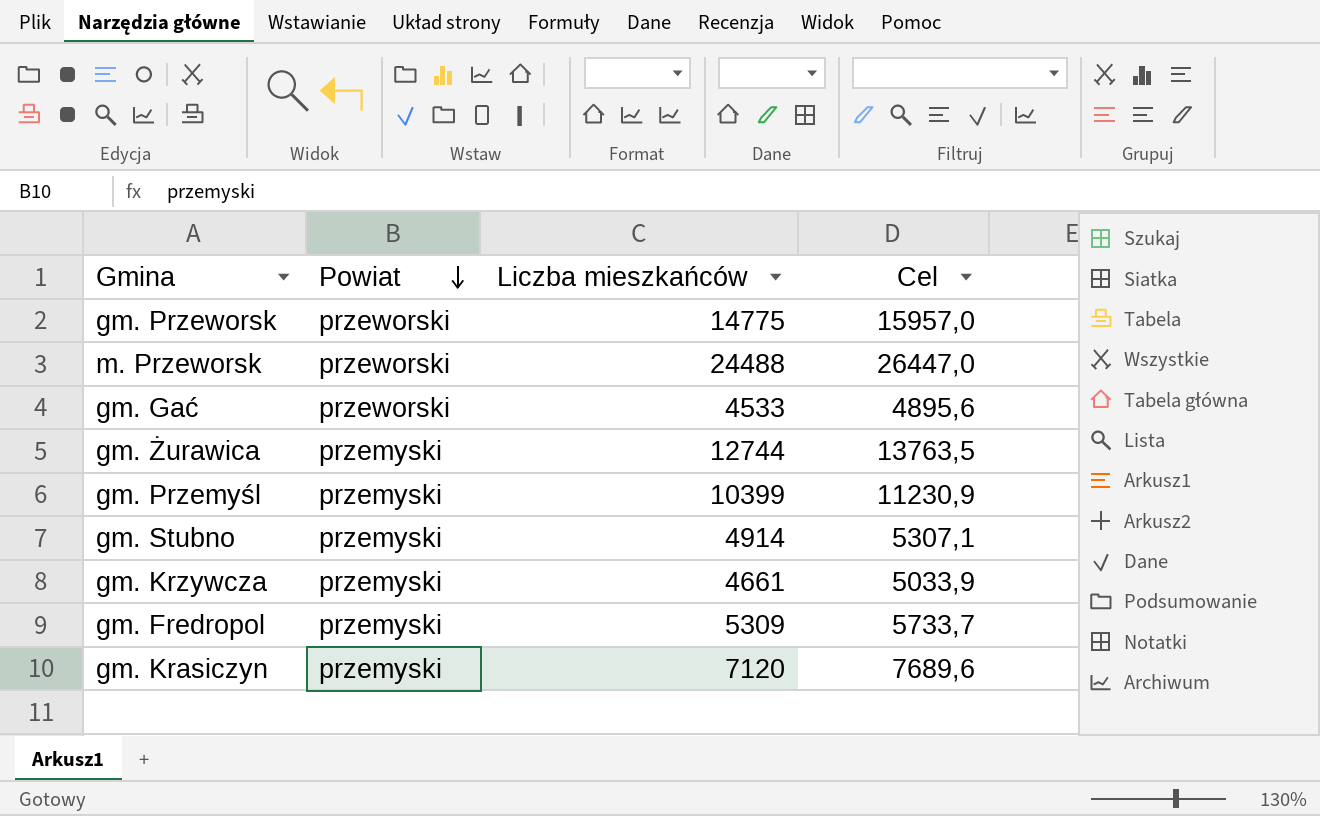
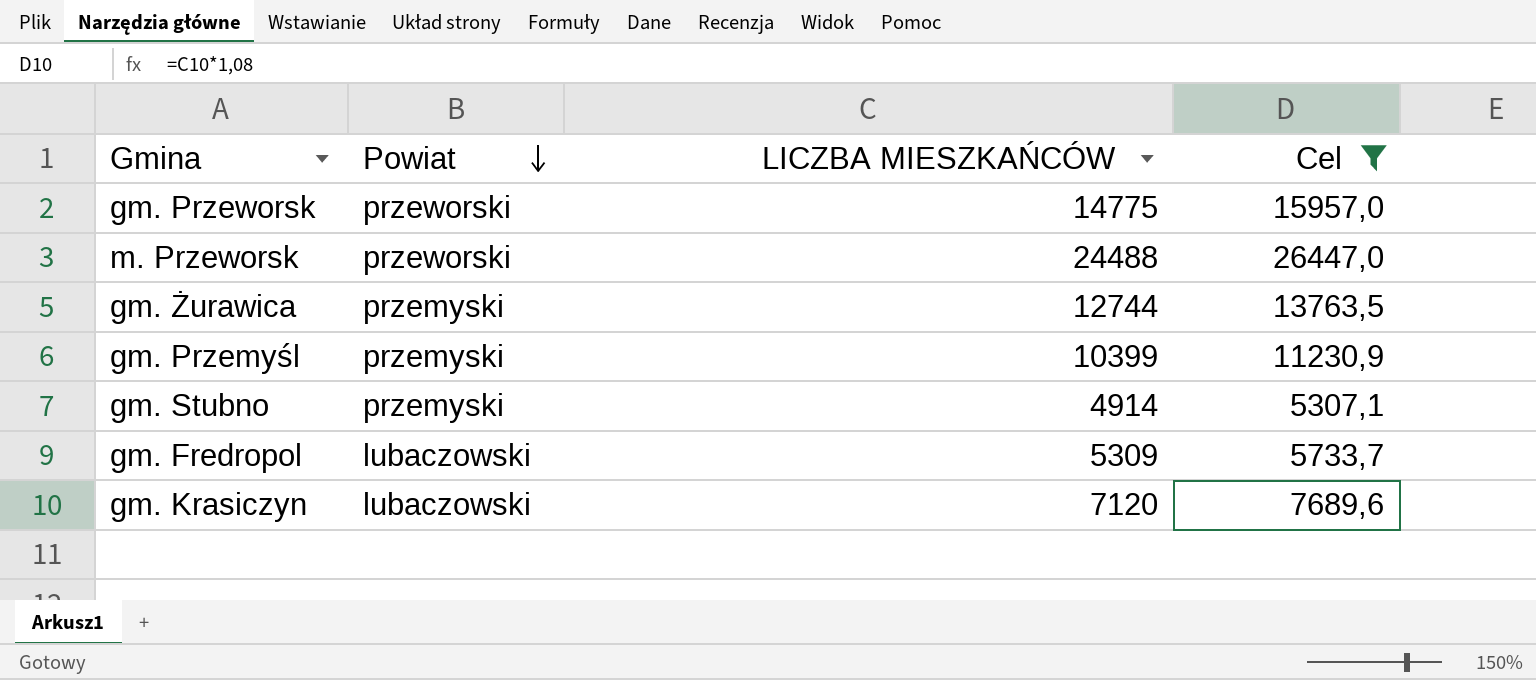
filter: none -> Cel >= 5307,1
column name: Liczba mieszkańców -> LICZBA MIESZKAŃCÓW
gm. Fredropol | Powiat: przemyski -> lubaczowski
gm. Krasiczyn | Powiat: przemyski -> lubaczowski

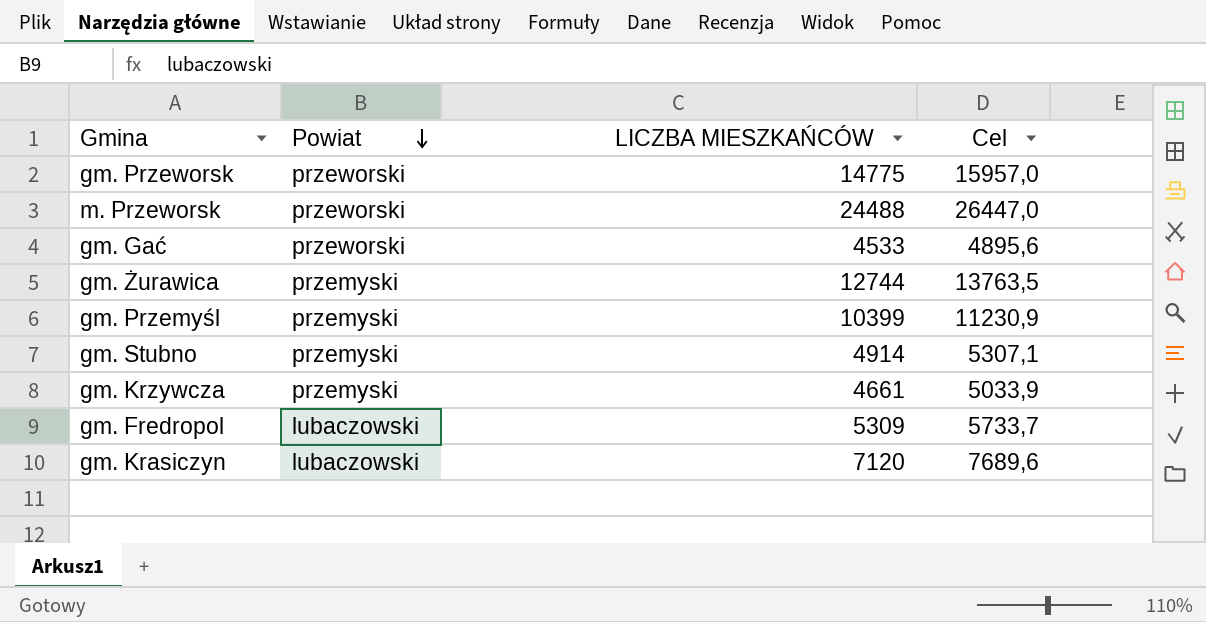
filter: Cel >= 5307,1 -> none

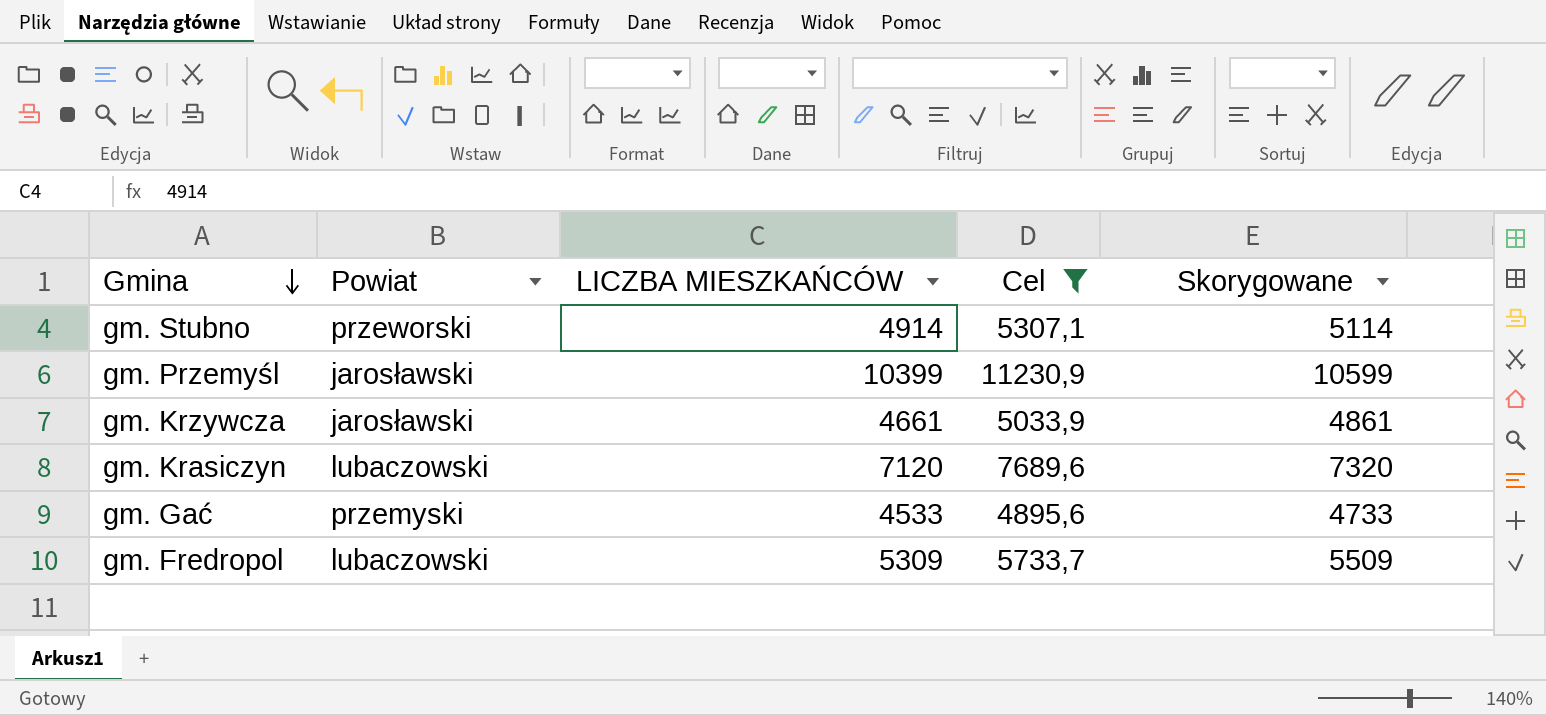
filter: none -> Cel <= 11230,9
row order: Powiat descending -> Gmina descending
column Skorygowane | formula: none -> [LICZBA MIESZKAŃCÓW] + 200
gm. Stubno | Powiat: przemyski -> przeworski
gm. Przemyśl | Powiat: przemyski -> jarosławski
gm. Krzywcza | Powiat: przemyski -> jarosławski
gm. Gać | Powiat: przeworski -> przemyski

